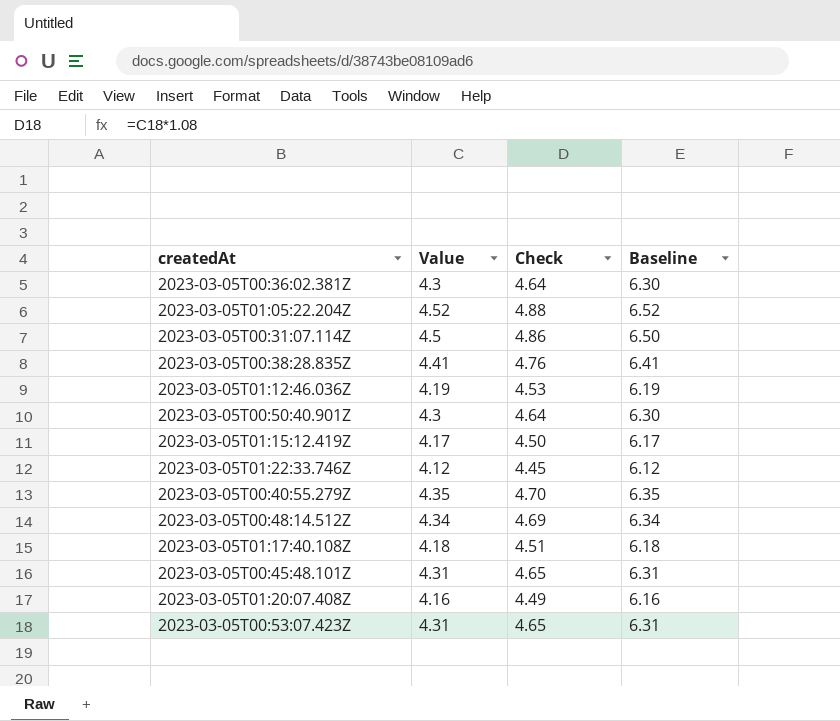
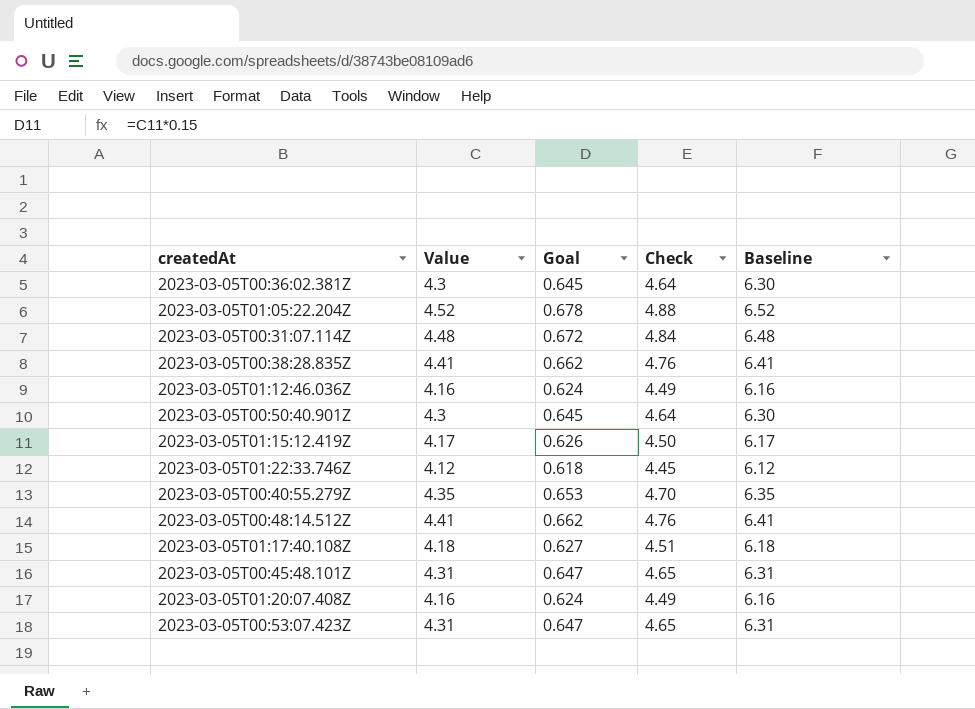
column Goal | formula: none -> [Value] * 0.15
2023-03-05T00:31:07.114Z | Value: 4.5 -> 4.48
2023-03-05T00:31:07.114Z | Check: 4.86 -> 4.84
2023-03-05T00:31:07.114Z | Baseline: 6.50 -> 6.48
2023-03-05T01:12:46.036Z | Value: 4.19 -> 4.16
2023-03-05T01:12:46.036Z | Check: 4.53 -> 4.49
2023-03-05T01:12:46.036Z | Baseline: 6.19 -> 6.16
2023-03-05T00:48:14.512Z | Value: 4.34 -> 4.41
2023-03-05T00:48:14.512Z | Check: 4.69 -> 4.76
2023-03-05T00:48:14.512Z | Baseline: 6.34 -> 6.41

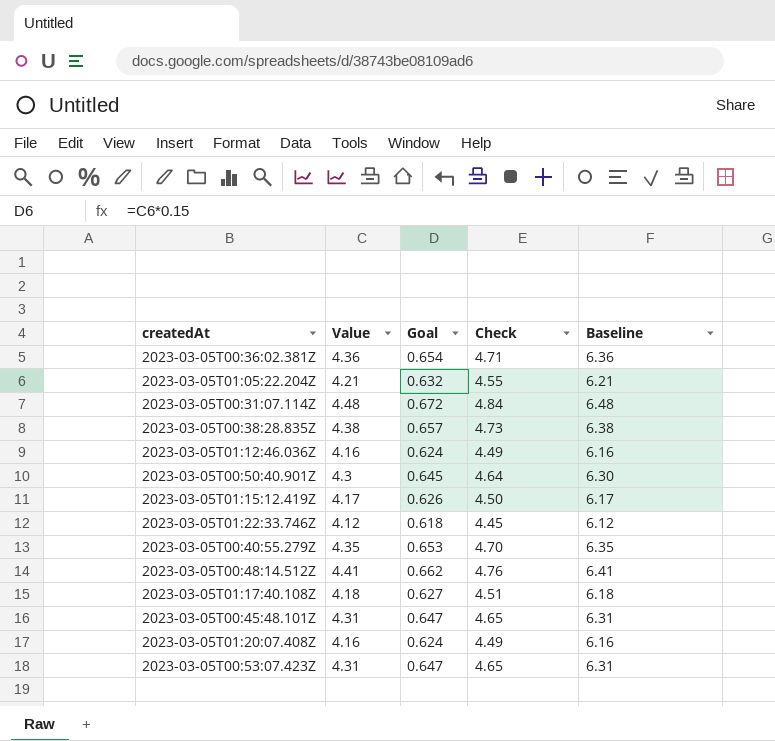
2023-03-05T00:36:02.381Z | Value: 4.3 -> 4.36
2023-03-05T00:36:02.381Z | Goal: 0.645 -> 0.654
2023-03-05T00:36:02.381Z | Check: 4.64 -> 4.71
2023-03-05T00:36:02.381Z | Baseline: 6.30 -> 6.36
2023-03-05T01:05:22.204Z | Value: 4.52 -> 4.21
2023-03-05T01:05:22.204Z | Goal: 0.678 -> 0.632
2023-03-05T01:05:22.204Z | Check: 4.88 -> 4.55
2023-03-05T01:05:22.204Z | Baseline: 6.52 -> 6.21
2023-03-05T00:38:28.835Z | Value: 4.41 -> 4.38
2023-03-05T00:38:28.835Z | Goal: 0.662 -> 0.657
2023-03-05T00:38:28.835Z | Check: 4.76 -> 4.73
2023-03-05T00:38:28.835Z | Baseline: 6.41 -> 6.38

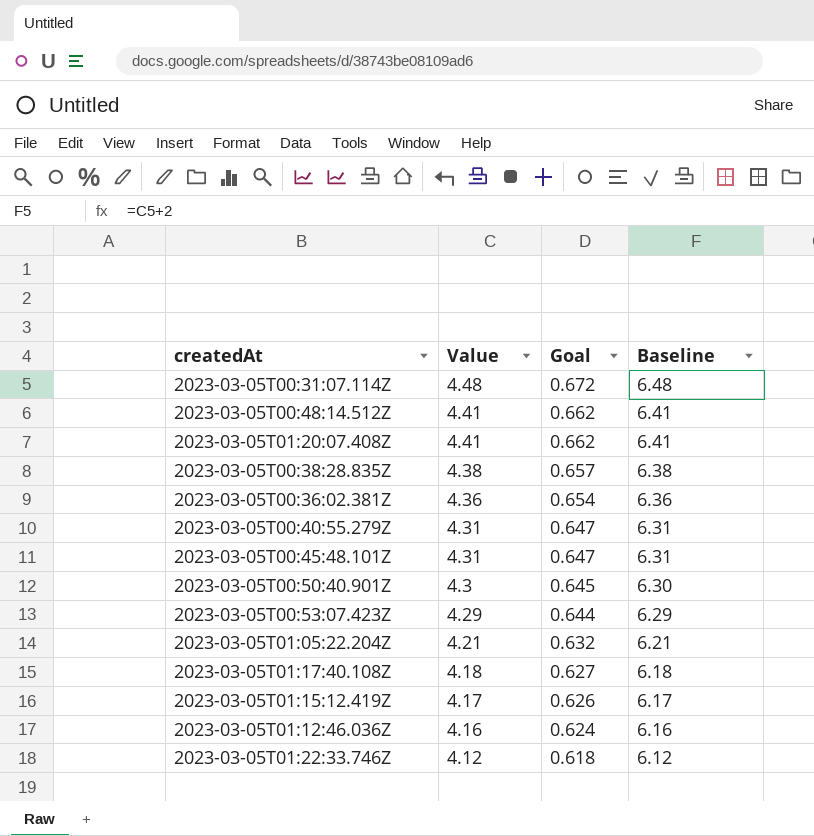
row order: none -> Value descending
column Check | formula: [Value] * 1.08 -> none
2023-03-05T01:20:07.408Z | Value: 4.16 -> 4.41
2023-03-05T01:20:07.408Z | Goal: 0.624 -> 0.662
2023-03-05T01:20:07.408Z | Baseline: 6.16 -> 6.41
2023-03-05T00:40:55.279Z | Value: 4.35 -> 4.31
2023-03-05T00:40:55.279Z | Goal: 0.653 -> 0.647
2023-03-05T00:40:55.279Z | Baseline: 6.35 -> 6.31
2023-03-05T00:53:07.423Z | Value: 4.31 -> 4.29
2023-03-05T00:53:07.423Z | Goal: 0.647 -> 0.644
2023-03-05T00:53:07.423Z | Baseline: 6.31 -> 6.29

